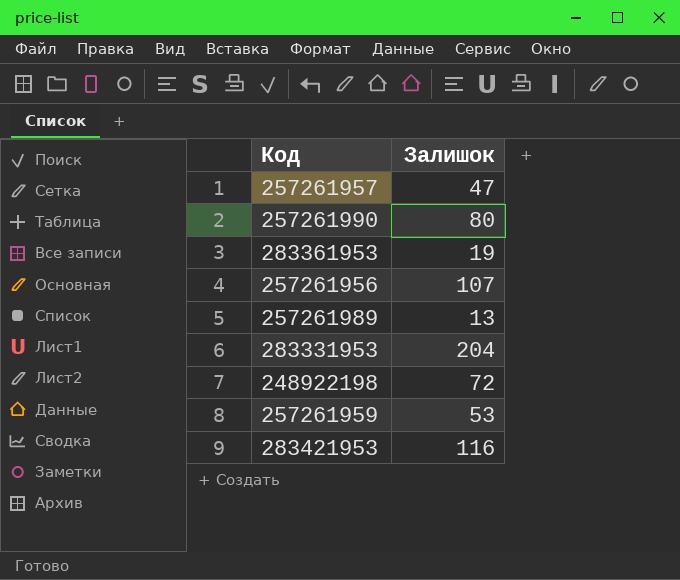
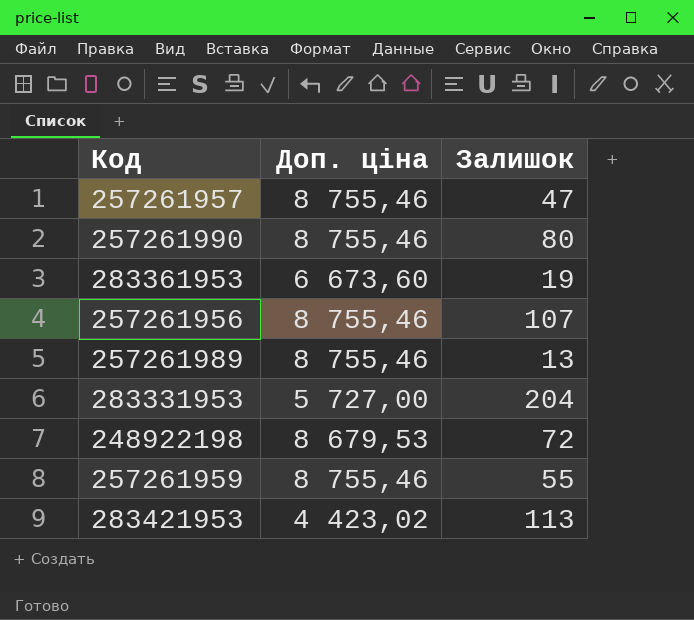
column Доп. ціна | position: none -> 2
257261959 | Залишок: 53 -> 55
283421953 | Залишок: 116 -> 113

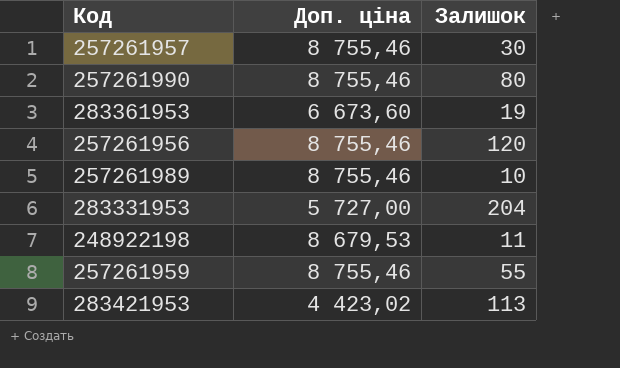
257261957 | Залишок: 47 -> 30
257261956 | Залишок: 107 -> 120
257261989 | Залишок: 13 -> 10
248922198 | Залишок: 72 -> 11

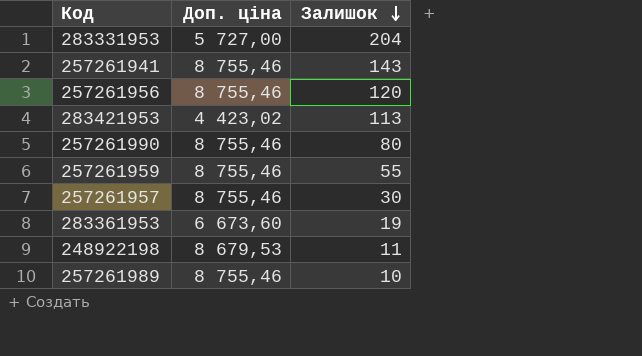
row order: none -> Залишок descending
row 257261941: none -> 8 755,46 | 143

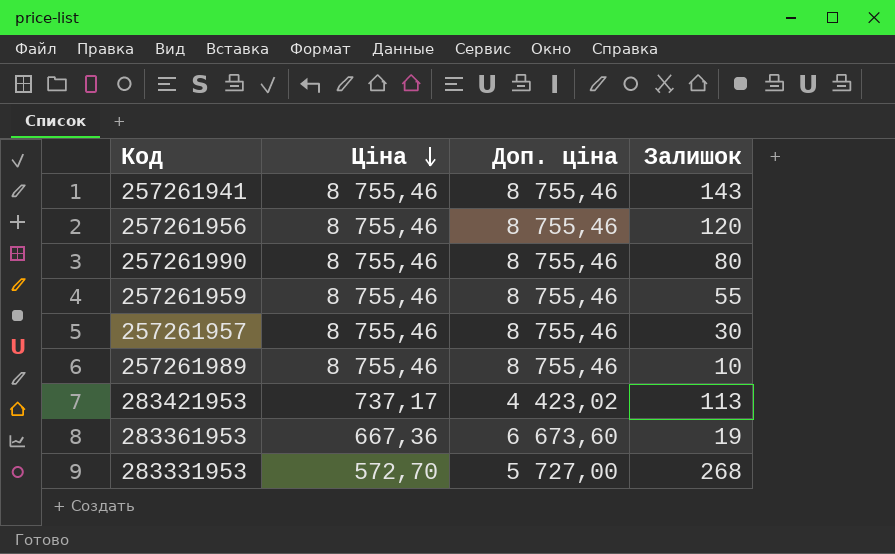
row order: Залишок descending -> Ціна descending
column Ціна | position: none -> 2
row 248922198: 8 679,53 | 11 -> none
283331953 | Залишок: 204 -> 268

